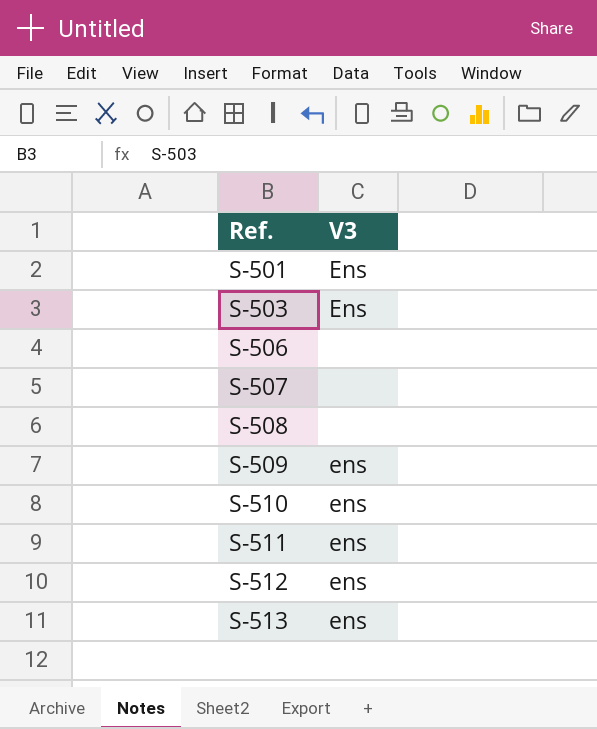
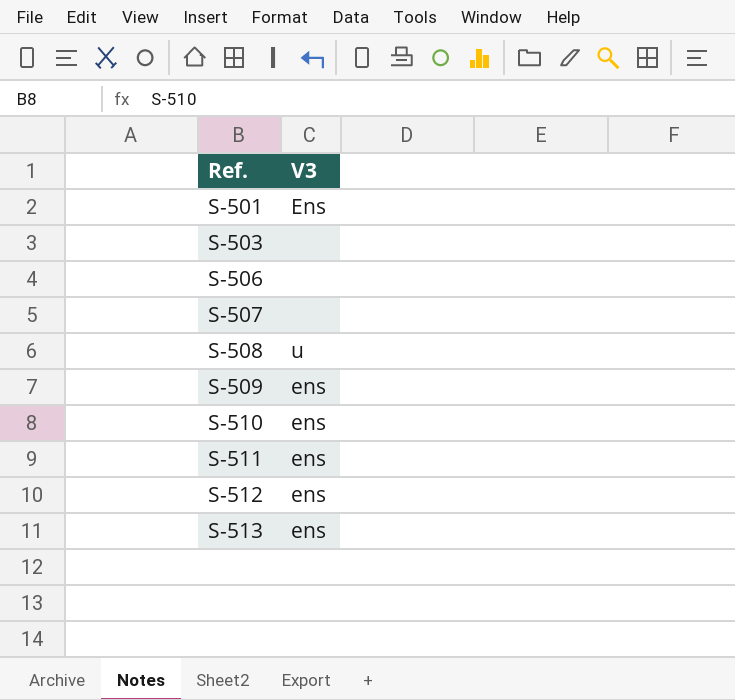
S-503 | V3: Ens -> none
S-508 | V3: none -> u

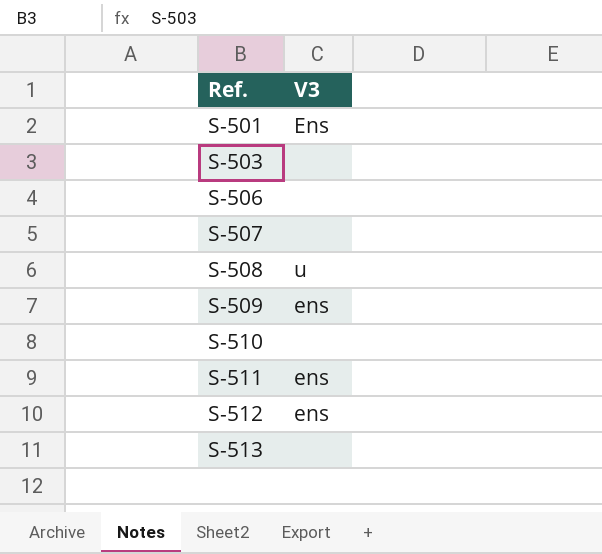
S-510 | V3: ens -> none
S-513 | V3: ens -> none

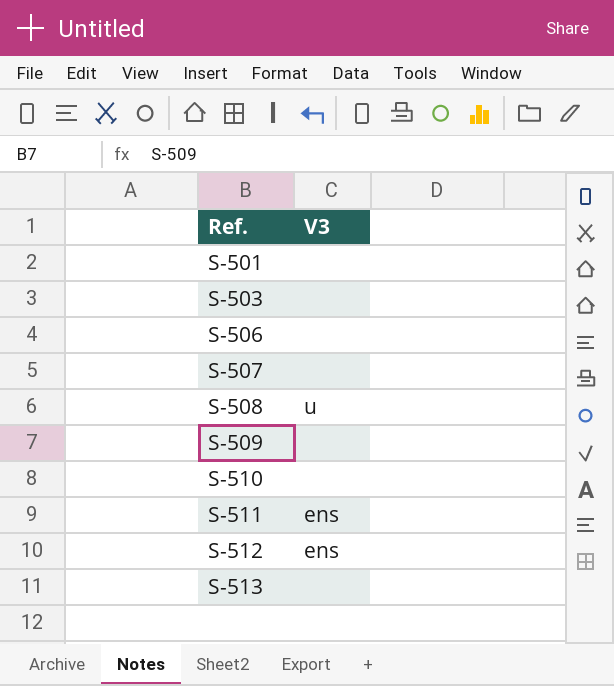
S-501 | V3: Ens -> none
S-509 | V3: ens -> none

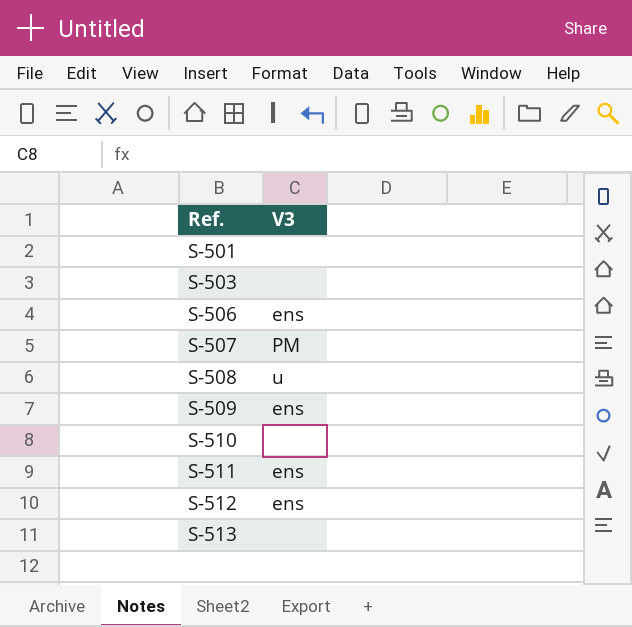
S-506 | V3: none -> ens
S-507 | V3: none -> PM
S-509 | V3: none -> ens

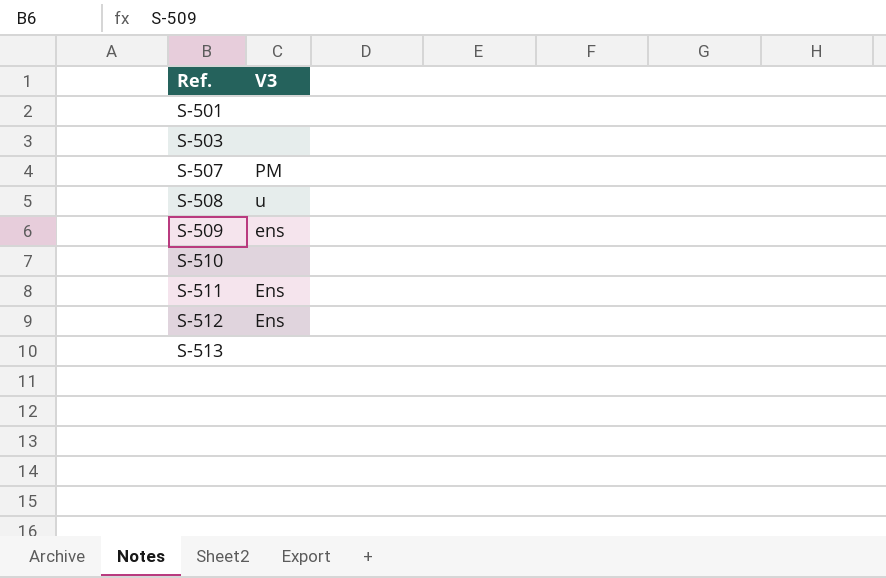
row S-506: ens -> none
S-511 | V3: ens -> Ens
S-512 | V3: ens -> Ens

